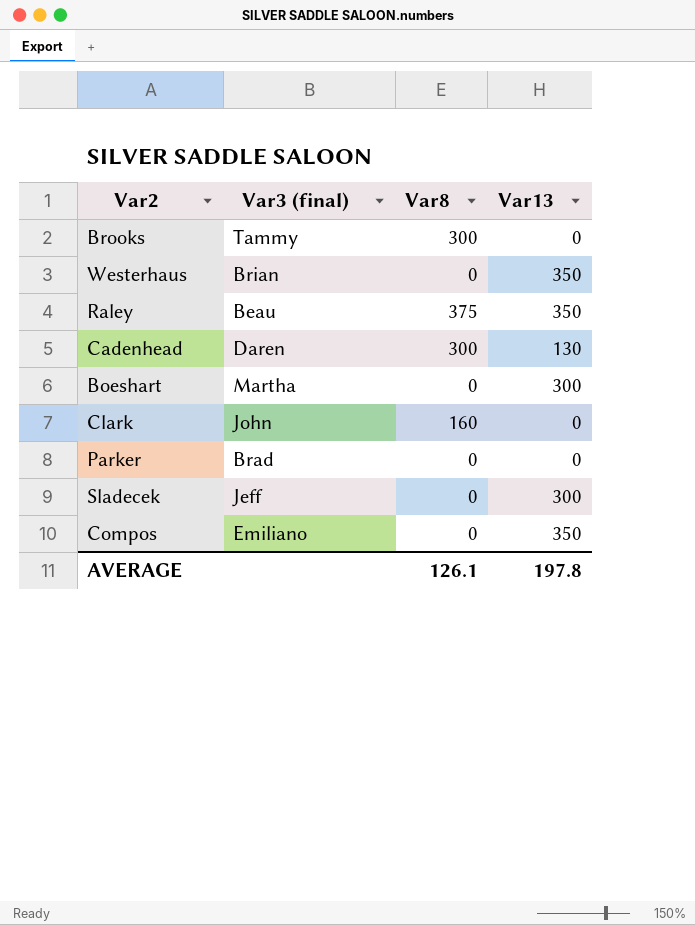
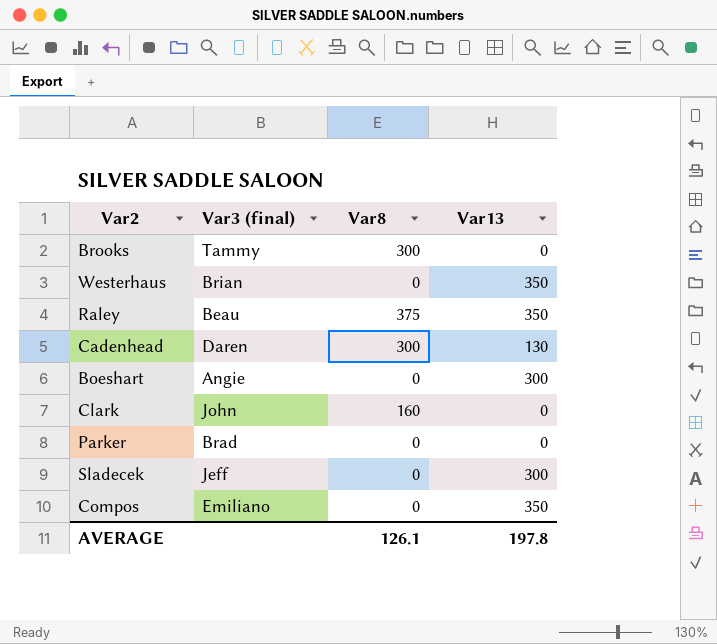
Boeshart | Var3 (final): Martha -> Angie

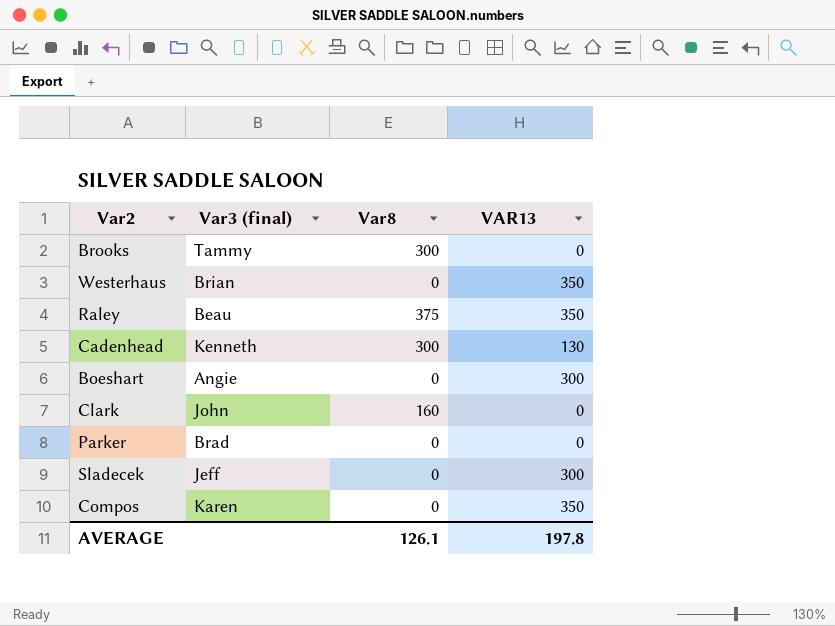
column name: Var13 -> VAR13
Cadenhead | Var3 (final): Daren -> Kenneth
Compos | Var3 (final): Emiliano -> Karen

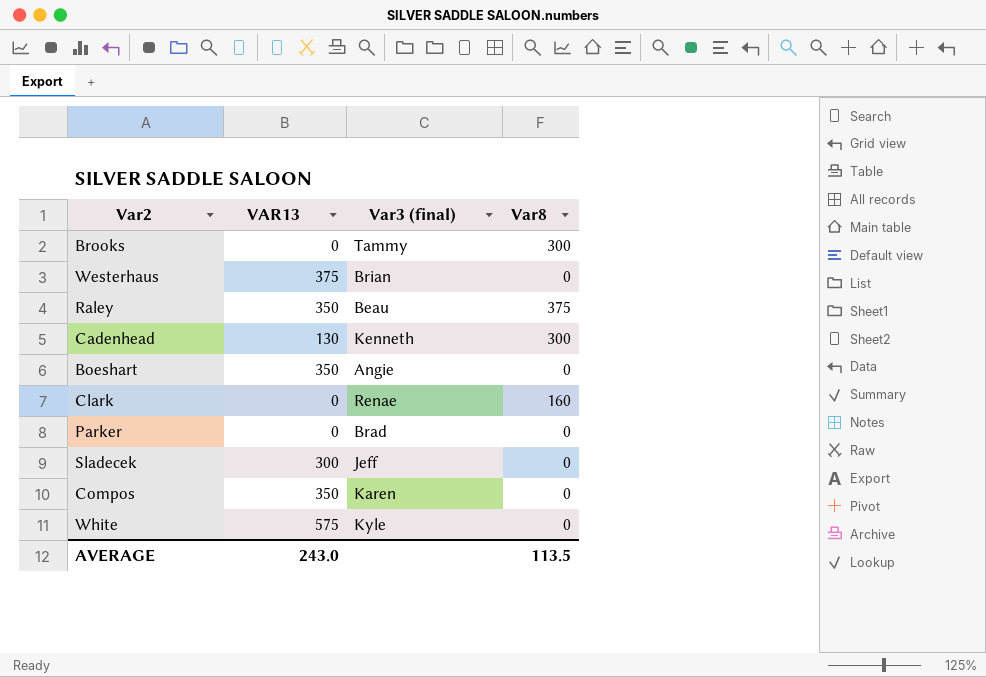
column VAR13 | position: 4 -> 2
Westerhaus | VAR13: 350 -> 375
Boeshart | VAR13: 300 -> 350
Clark | Var3 (final): John -> Renae
row White: none -> 575 | Kyle | 0
AVERAGE | VAR13: 197.8 -> 243.0
AVERAGE | Var8: 126.1 -> 113.5

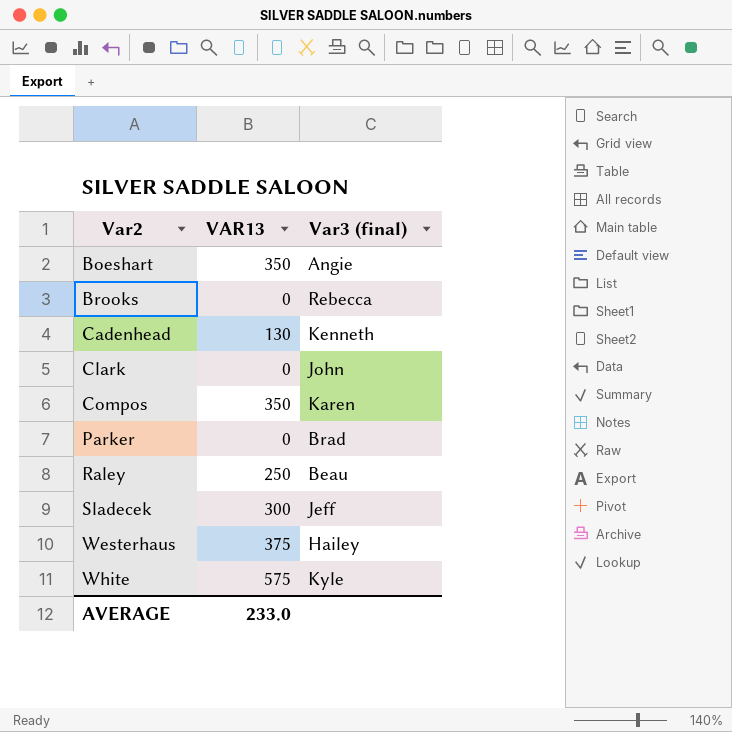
row order: none -> Var2 ascending
column Var8 | position: 4 -> none
Brooks | Var3 (final): Tammy -> Rebecca
Clark | Var3 (final): Renae -> John
Raley | VAR13: 350 -> 250
Westerhaus | Var3 (final): Brian -> Hailey
AVERAGE | VAR13: 243.0 -> 233.0

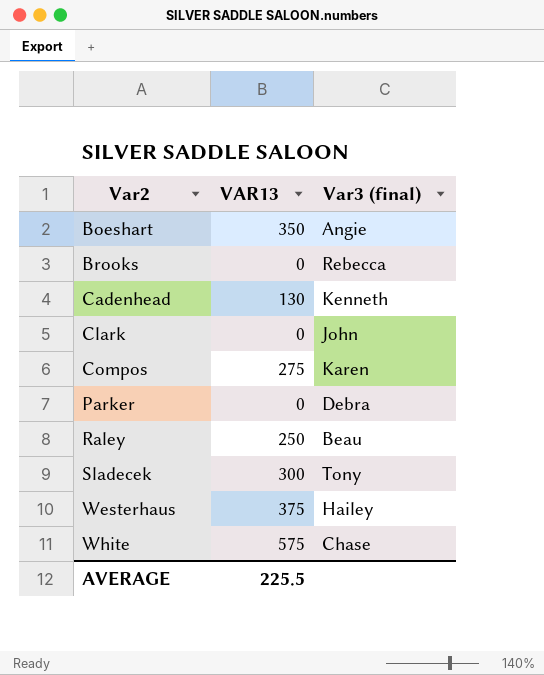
Compos | VAR13: 350 -> 275
Parker | Var3 (final): Brad -> Debra
Sladecek | Var3 (final): Jeff -> Tony
White | Var3 (final): Kyle -> Chase
AVERAGE | VAR13: 233.0 -> 225.5

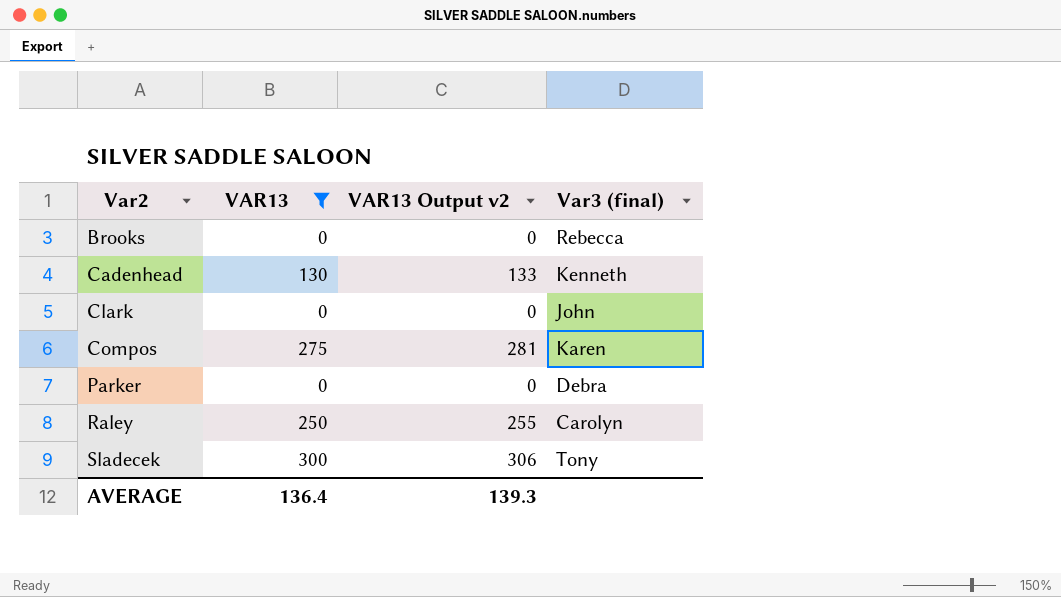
filter: none -> VAR13 <= 300
column VAR13 Output v2 | formula: none -> [VAR13] * 1.02
Raley | Var3 (final): Beau -> Carolyn
AVERAGE | VAR13: 225.5 -> 136.4

